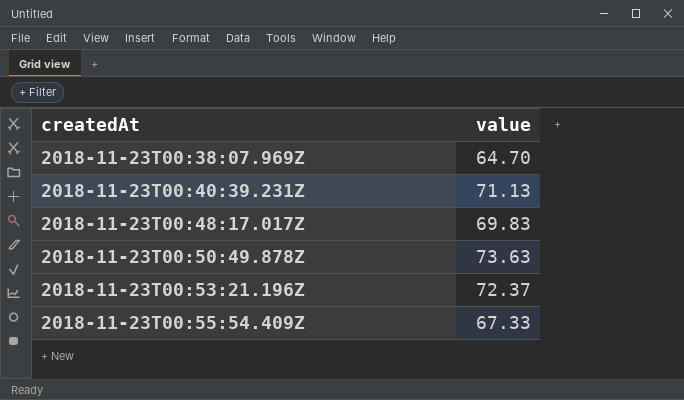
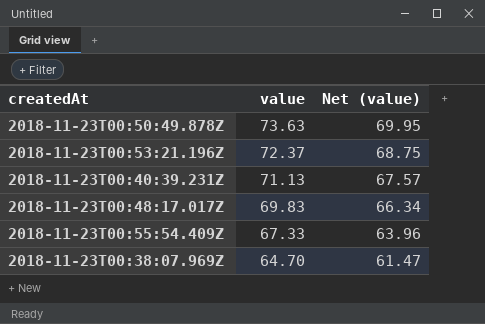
row order: createdAt ascending -> value descending
column Net (value) | formula: none -> [value] * 0.95

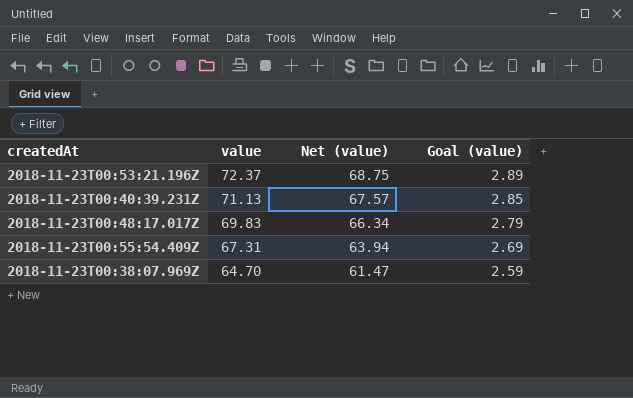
column Goal (value) | formula: none -> [value] * 0.04
row 2018-11-23T00:50:49.878Z: 73.63 | 69.95 -> none
2018-11-23T00:55:54.409Z | value: 67.33 -> 67.31
2018-11-23T00:55:54.409Z | Net (value): 63.96 -> 63.94

